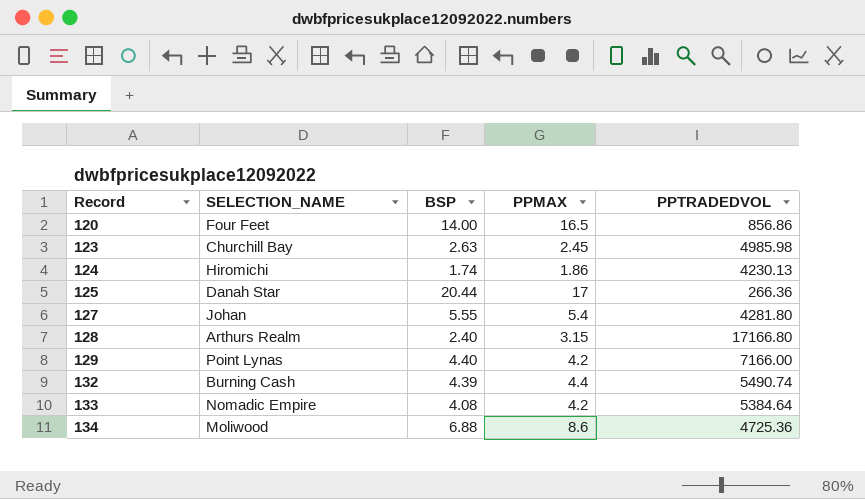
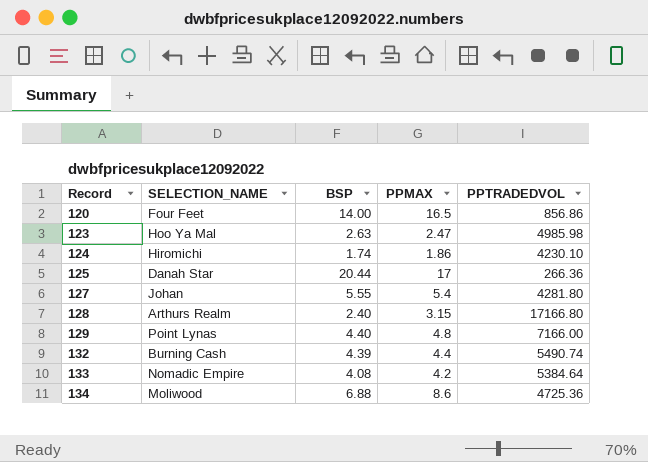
123 | SELECTION_NAME: Churchill Bay -> Hoo Ya Mal
123 | PPMAX: 2.45 -> 2.47
124 | PPTRADEDVOL: 4230.13 -> 4230.10
129 | PPMAX: 4.2 -> 4.8

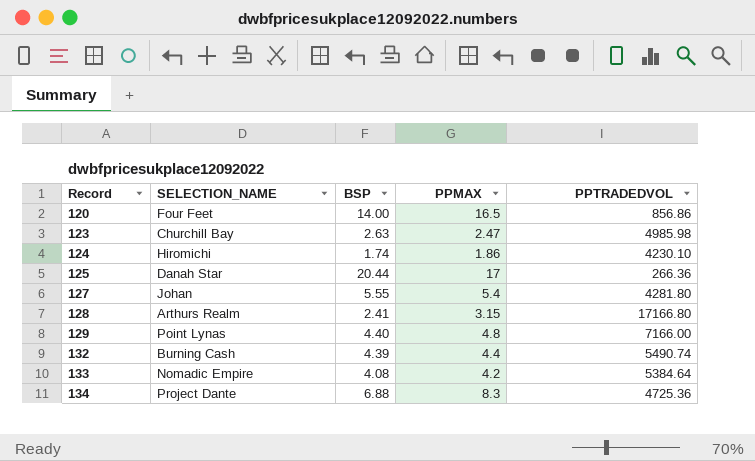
123 | SELECTION_NAME: Hoo Ya Mal -> Churchill Bay
128 | BSP: 2.40 -> 2.41
134 | SELECTION_NAME: Moliwood -> Project Dante
134 | PPMAX: 8.6 -> 8.3

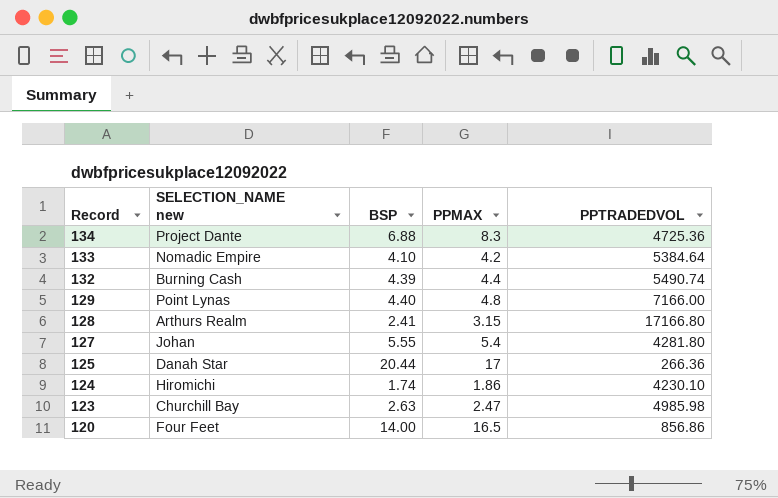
row order: Record ascending -> Record descending
column name: SELECTION_NAME -> SELECTION_NAME new
133 | BSP: 4.08 -> 4.10

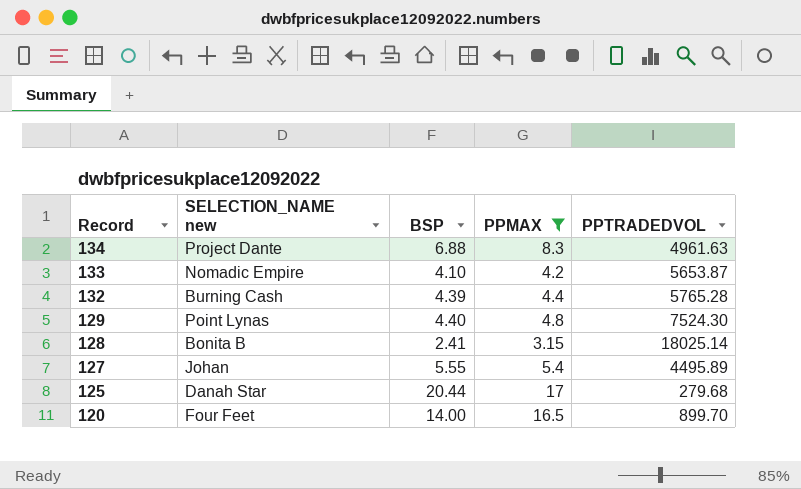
filter: none -> PPMAX >= 3.15
134 | PPTRADEDVOL: 4725.36 -> 4961.63
133 | PPTRADEDVOL: 5384.64 -> 5653.87
132 | PPTRADEDVOL: 5490.74 -> 5765.28
129 | PPTRADEDVOL: 7166.00 -> 7524.30
128 | SELECTION_NAME new: Arthurs Realm -> Bonita B
128 | PPTRADEDVOL: 17166.80 -> 18025.14
127 | PPTRADEDVOL: 4281.80 -> 4495.89
125 | PPTRADEDVOL: 266.36 -> 279.68
120 | PPTRADEDVOL: 856.86 -> 899.70

